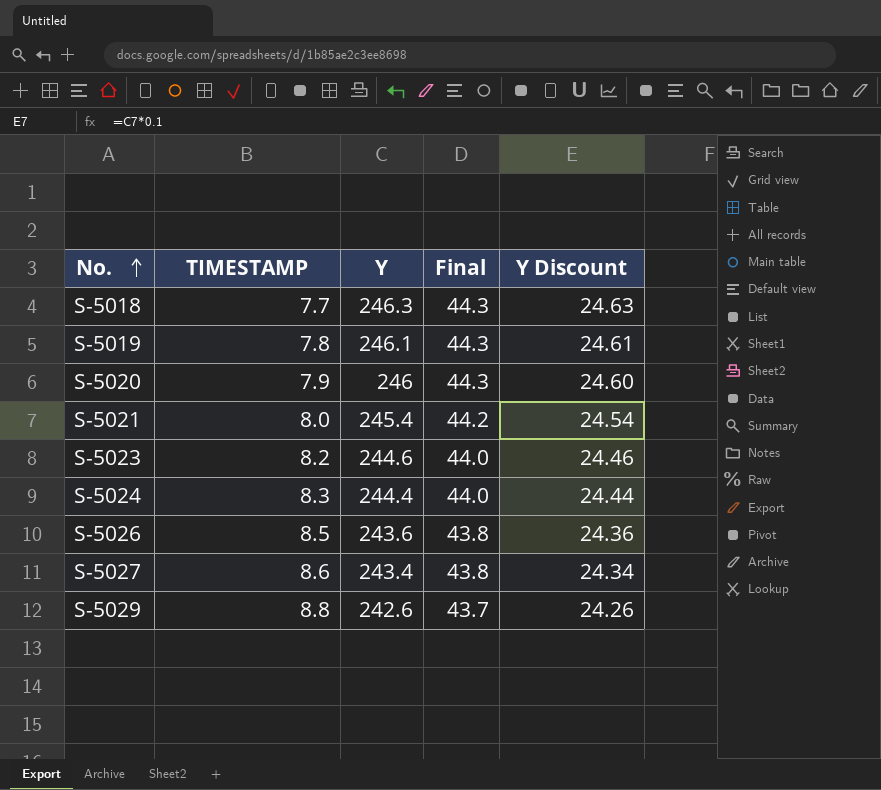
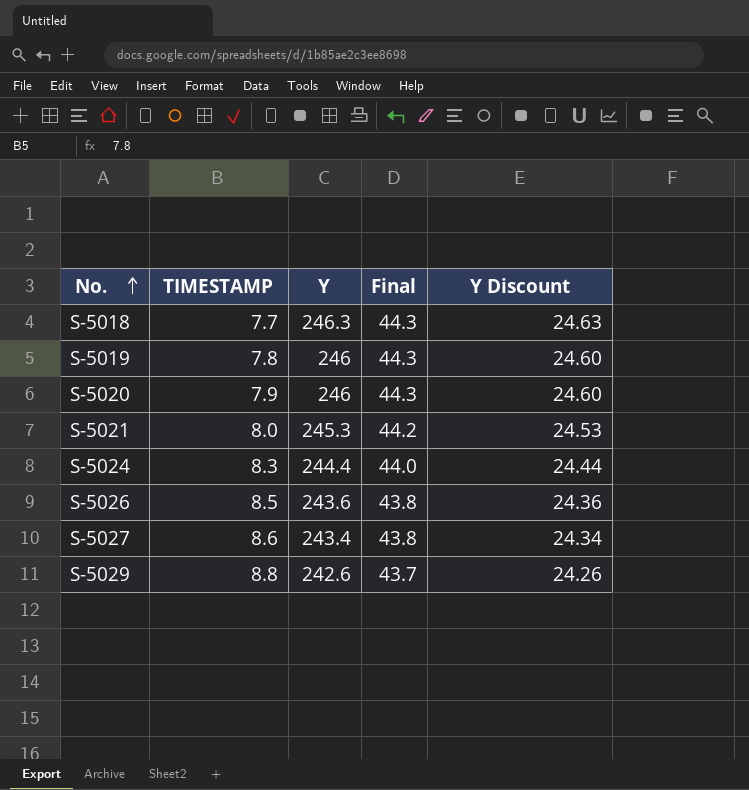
row S-5023: 8.2 | 244.6 | 44.0 | 24.46 -> none
S-5019 | Y: 246.1 -> 246
S-5019 | Y Discount: 24.61 -> 24.60
S-5021 | Y: 245.4 -> 245.3
S-5021 | Y Discount: 24.54 -> 24.53

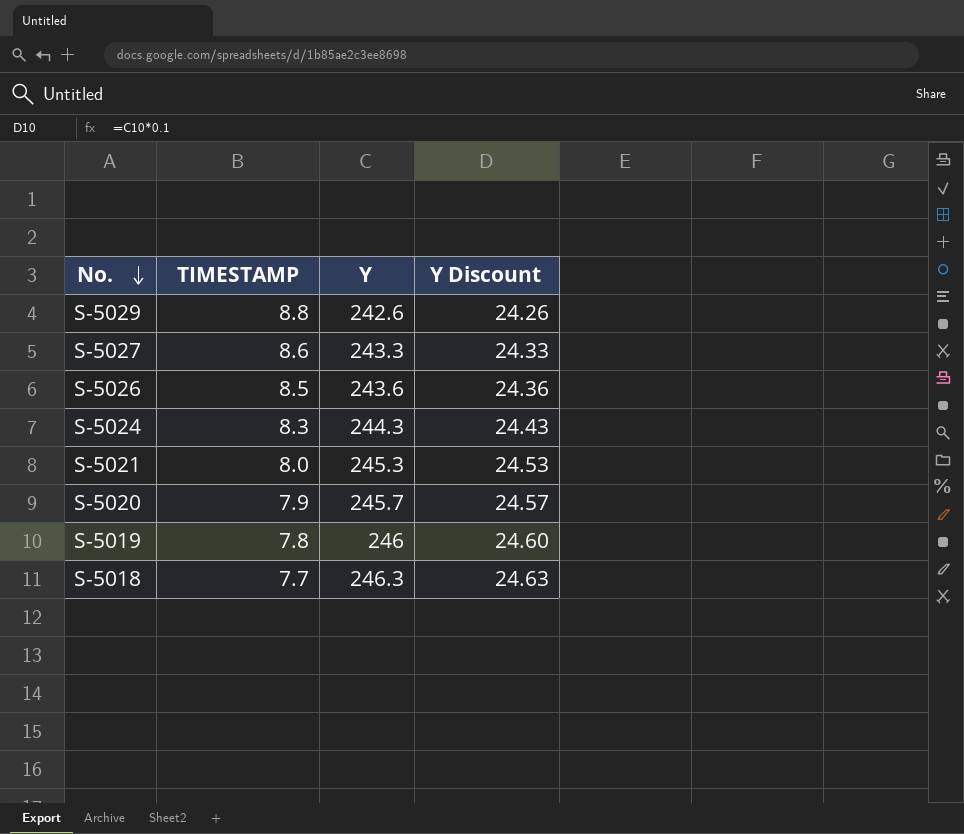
row order: No. ascending -> No. descending
column Final | formula: [Y] * 0.18 -> none
S-5027 | Y: 243.4 -> 243.3
S-5027 | Y Discount: 24.34 -> 24.33
S-5024 | Y: 244.4 -> 244.3
S-5024 | Y Discount: 24.44 -> 24.43
S-5020 | Y: 246 -> 245.7
S-5020 | Y Discount: 24.60 -> 24.57

